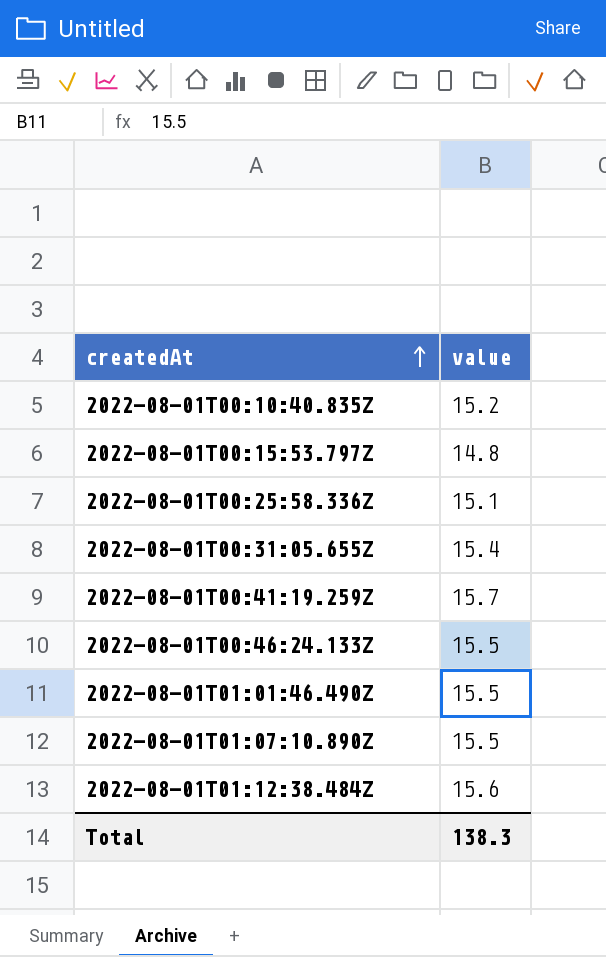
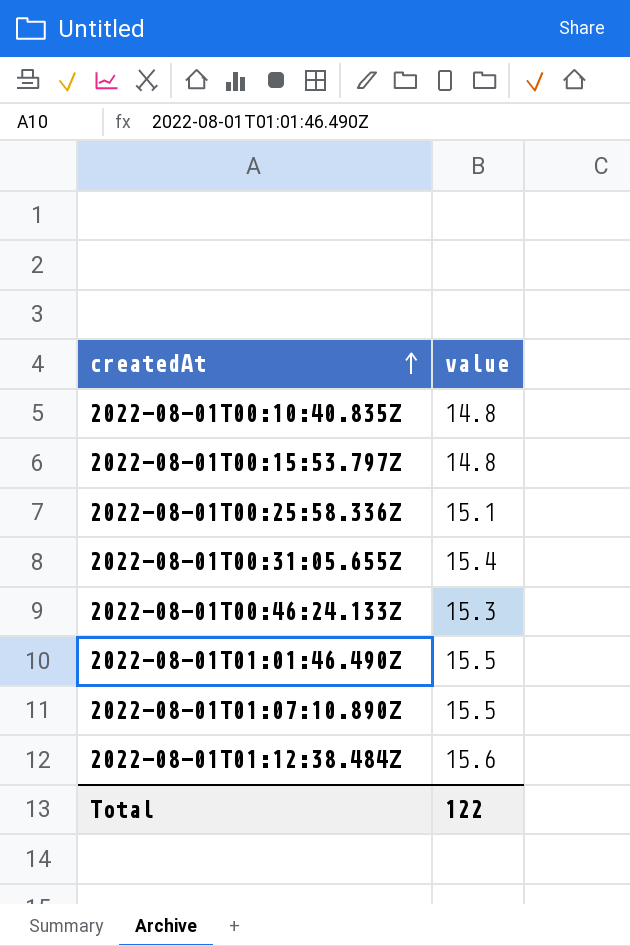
row 2022-08-01T00:41:19.259Z: 15.7 -> none
2022-08-01T00:10:40.835Z | value: 15.2 -> 14.8
2022-08-01T00:46:24.133Z | value: 15.5 -> 15.3
Total | value: 138.3 -> 122

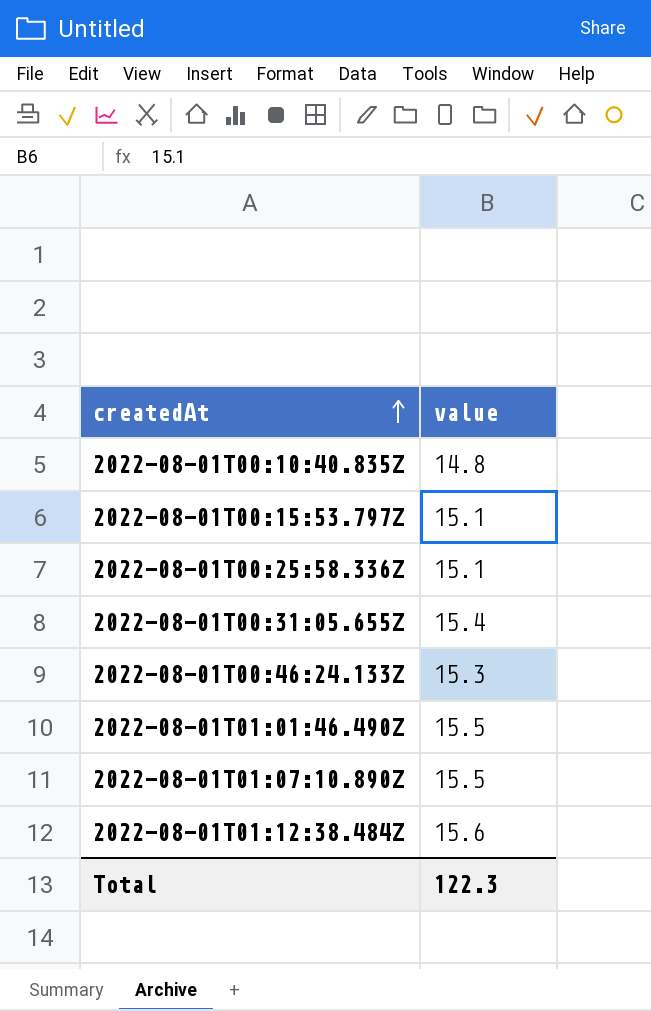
2022-08-01T00:15:53.797Z | value: 14.8 -> 15.1
Total | value: 122 -> 122.3

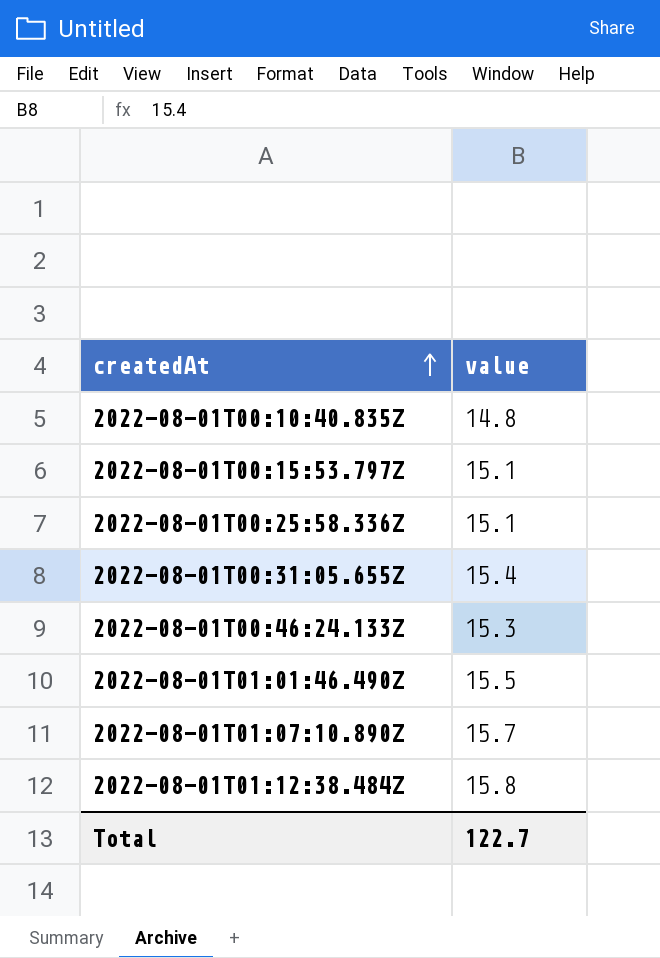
2022-08-01T01:07:10.890Z | value: 15.5 -> 15.7
2022-08-01T01:12:38.484Z | value: 15.6 -> 15.8
Total | value: 122.3 -> 122.7

